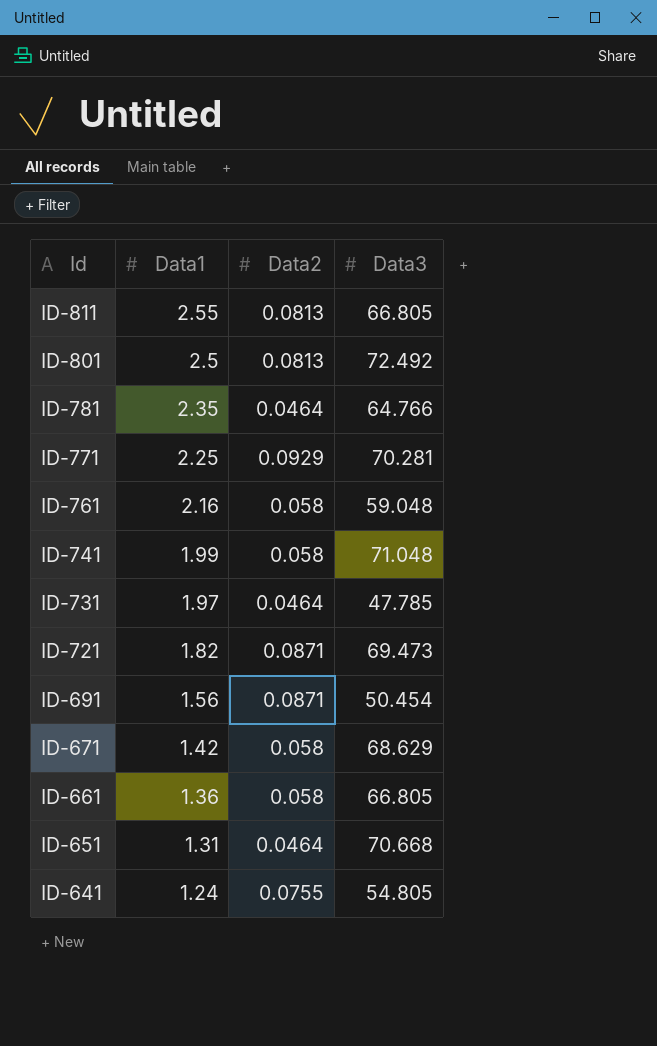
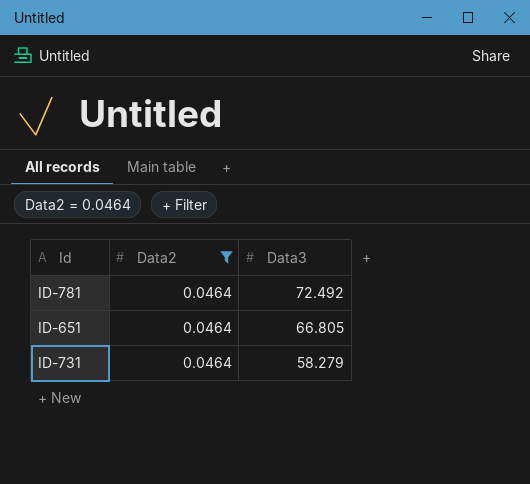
filter: none -> Data2 = 0.0464
row order: Id descending -> Data3 descending
column Data1 | position: 2 -> none
ID-781 | Data3: 64.766 -> 72.492
ID-651 | Data3: 70.668 -> 66.805
ID-731 | Data3: 47.785 -> 58.279

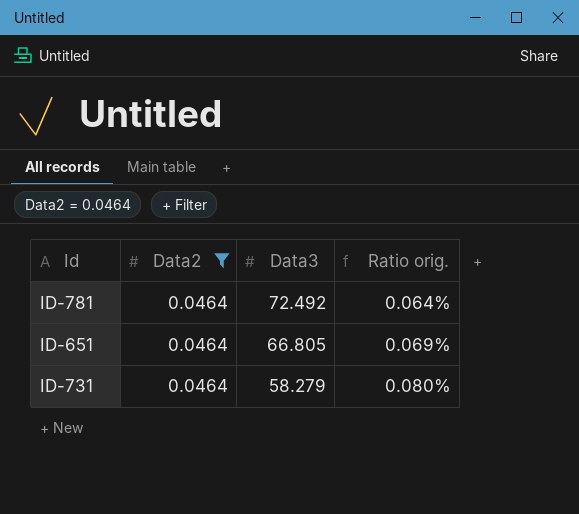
column Ratio orig. | formula: none -> [Data2] / [Data3]

